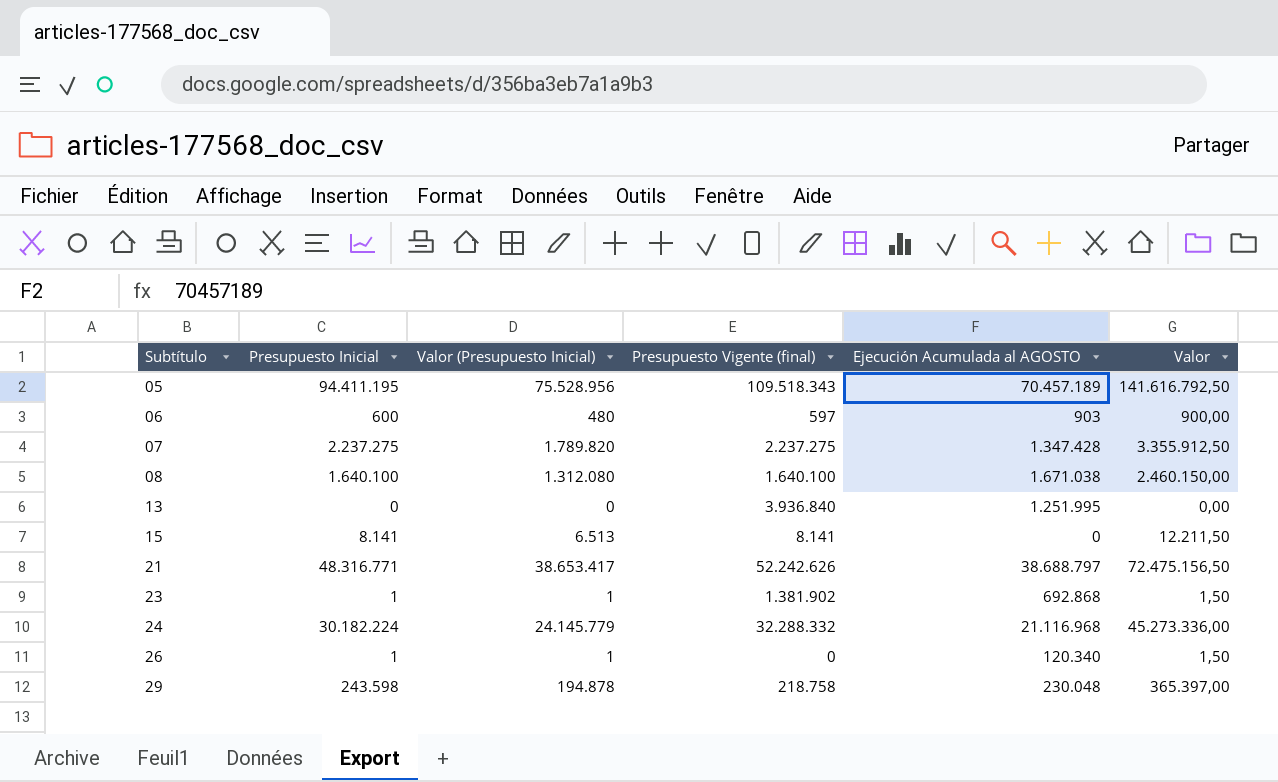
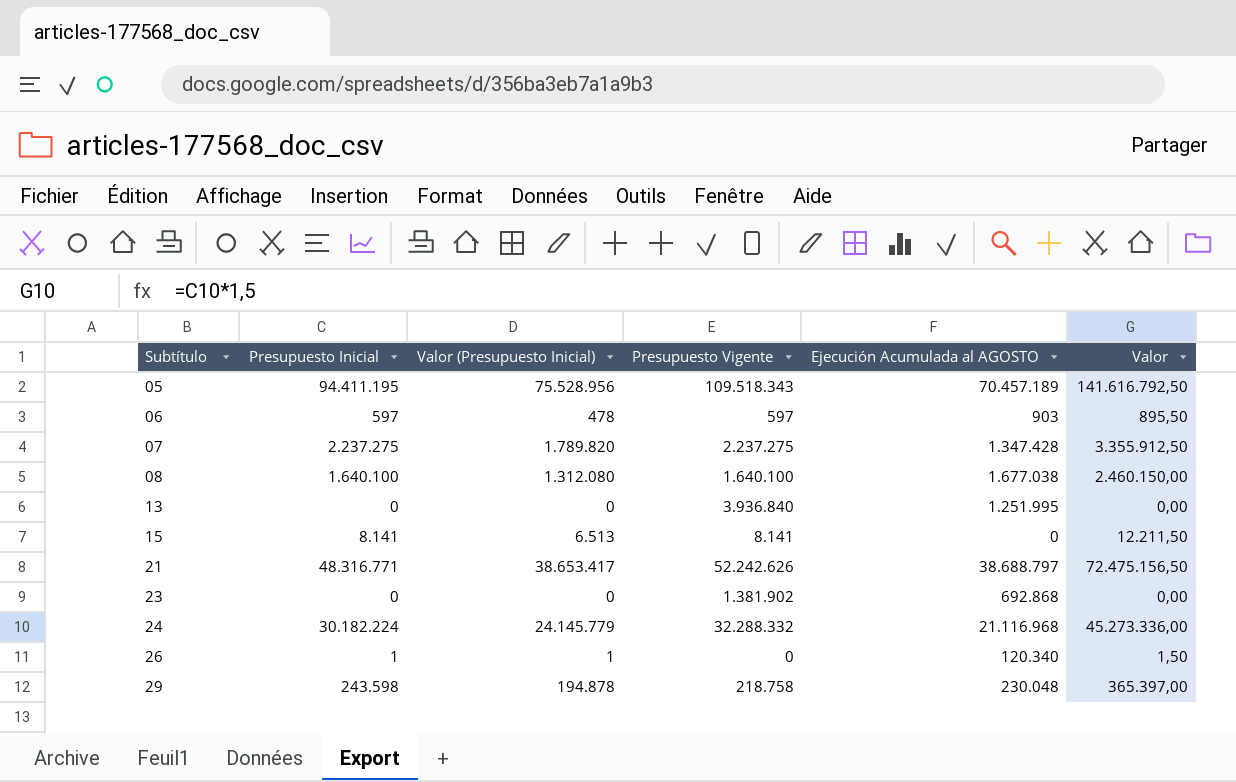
column name: Presupuesto Vigente (final) -> Presupuesto Vigente
06 | Presupuesto Inicial: 600 -> 597
06 | Valor (Presupuesto Inicial): 480 -> 478
06 | Valor: 900,00 -> 895,50
08 | Ejecución Acumulada al AGOSTO: 1.671.038 -> 1.677.038
23 | Presupuesto Inicial: 1 -> 0
23 | Valor (Presupuesto Inicial): 1 -> 0
23 | Valor: 1,50 -> 0,00

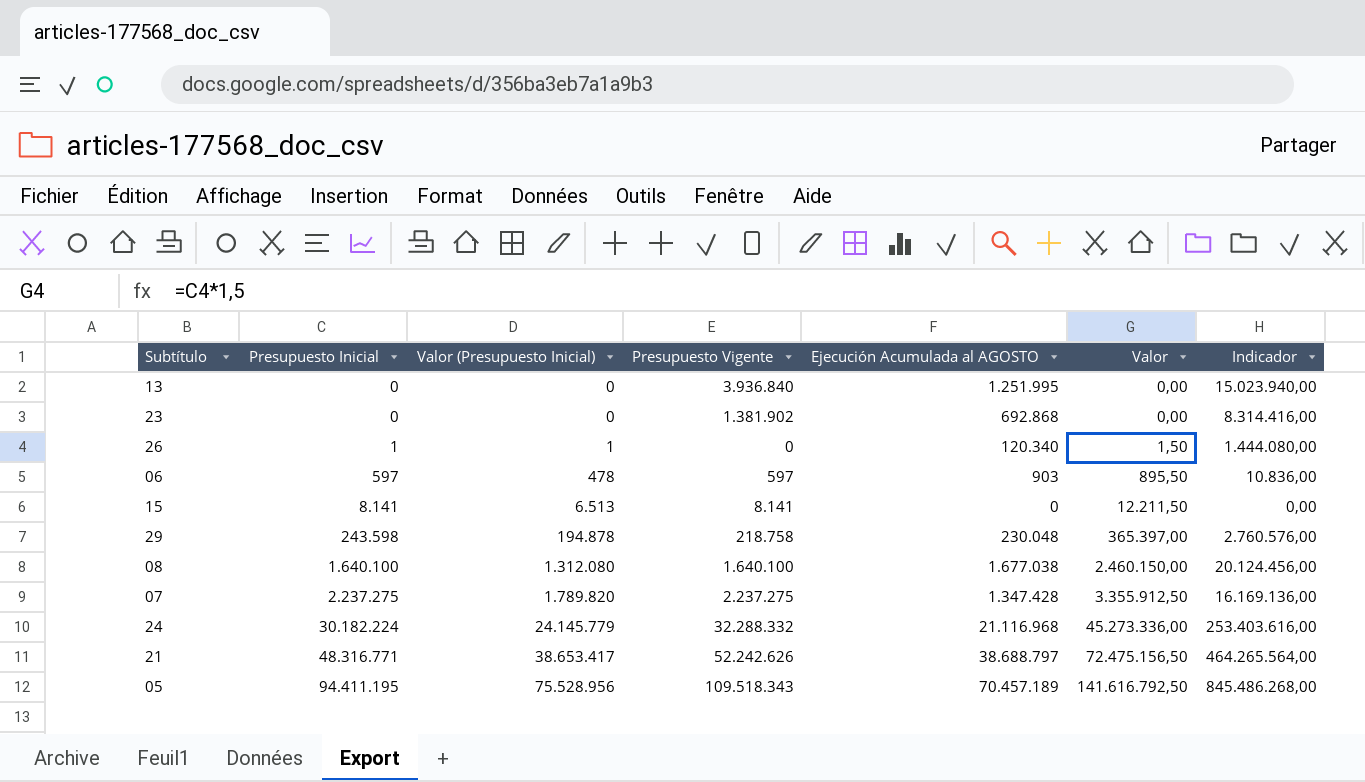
row order: Subtítulo ascending -> Presupuesto Inicial ascending
column Indicador | formula: none -> [Ejecución Acumulada al AGOSTO] * 12

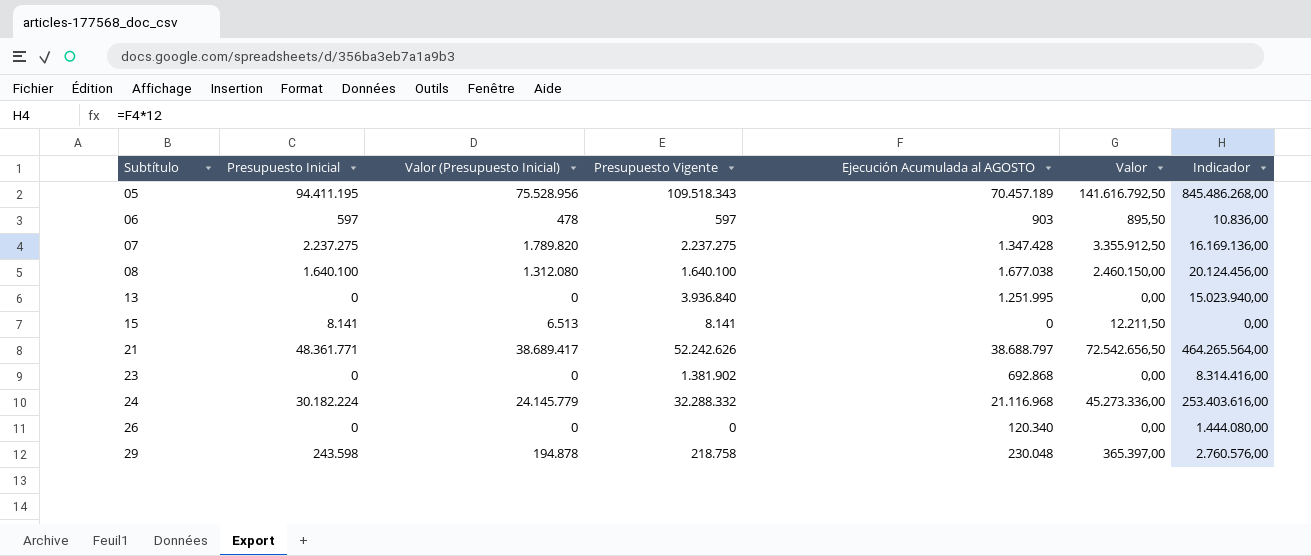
row order: Presupuesto Inicial ascending -> Subtítulo ascending
21 | Presupuesto Inicial: 48.316.771 -> 48.361.771
21 | Valor (Presupuesto Inicial): 38.653.417 -> 38.689.417
21 | Valor: 72.475.156,50 -> 72.542.656,50
26 | Presupuesto Inicial: 1 -> 0
26 | Valor (Presupuesto Inicial): 1 -> 0
26 | Valor: 1,50 -> 0,00

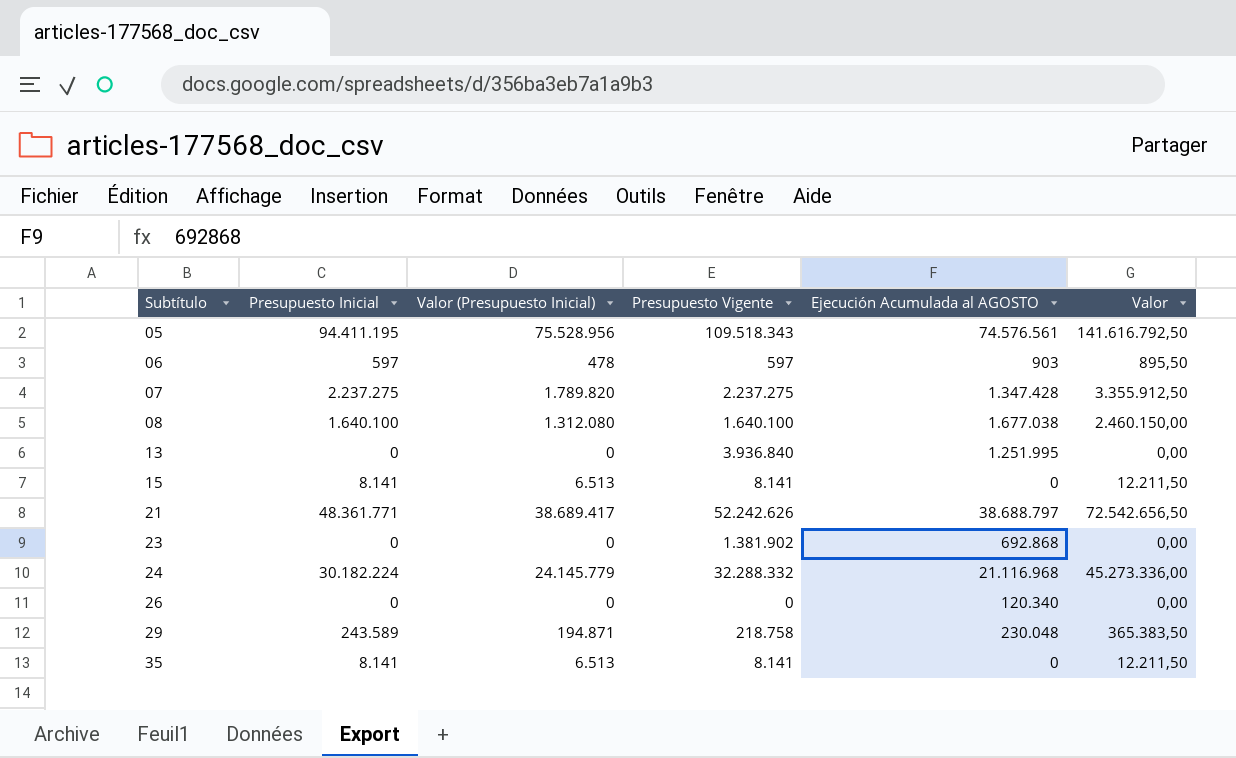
column Indicador | formula: [Ejecución Acumulada al AGOSTO] * 12 -> none
05 | Ejecución Acumulada al AGOSTO: 70.457.189 -> 74.576.561
29 | Presupuesto Inicial: 243.598 -> 243.589
29 | Valor (Presupuesto Inicial): 194.878 -> 194.871
29 | Valor: 365.397,00 -> 365.383,50
row 35: none -> 8.141 | 6.513 | 8.141 | 0 | 12.211,50

